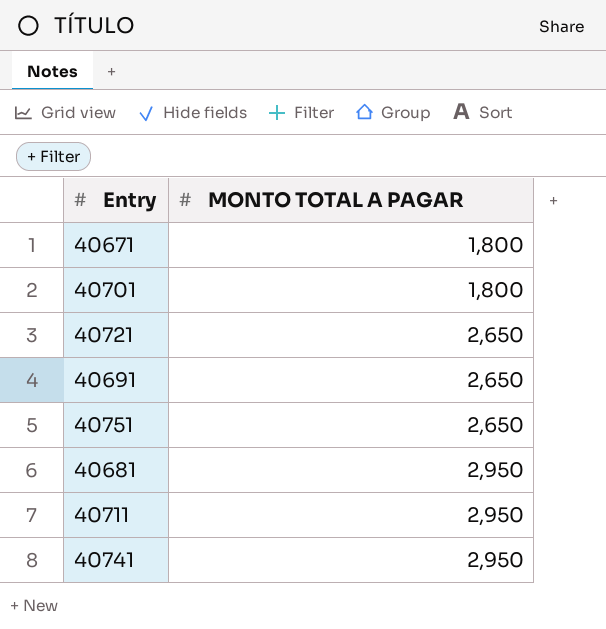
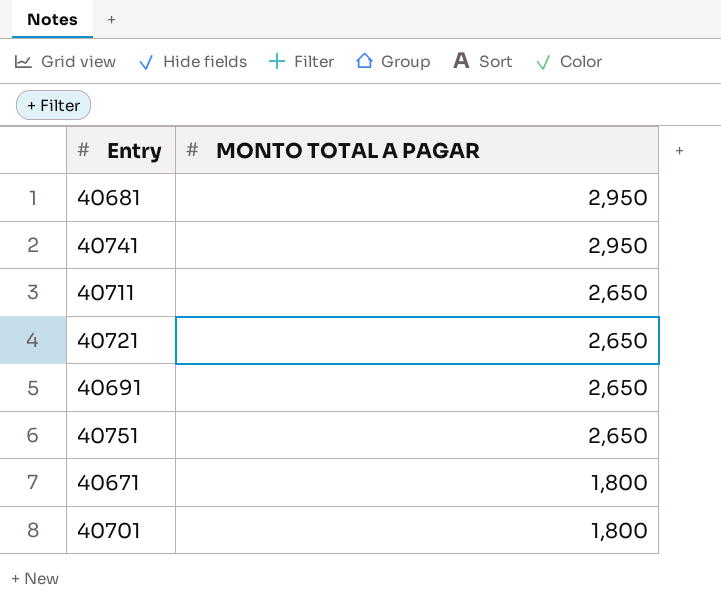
row order: MONTO TOTAL A PAGAR ascending -> MONTO TOTAL A PAGAR descending
40711 | MONTO TOTAL A PAGAR: 2,950 -> 2,650

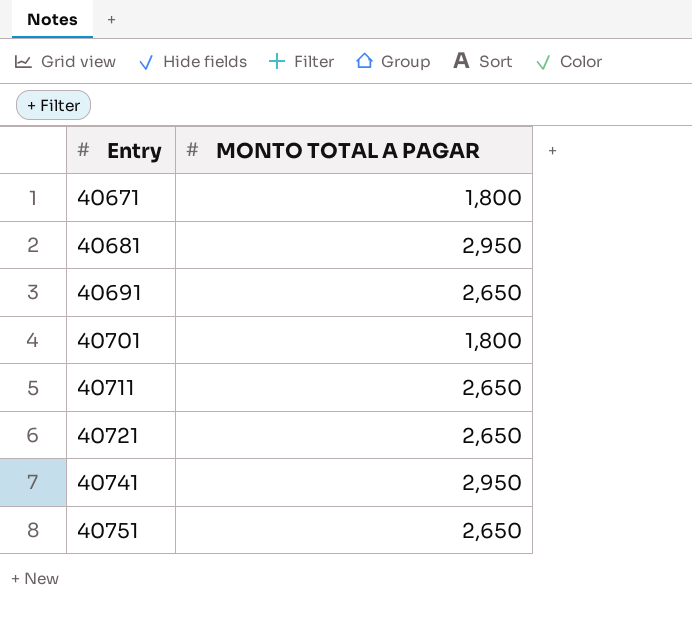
row order: MONTO TOTAL A PAGAR descending -> Entry ascending

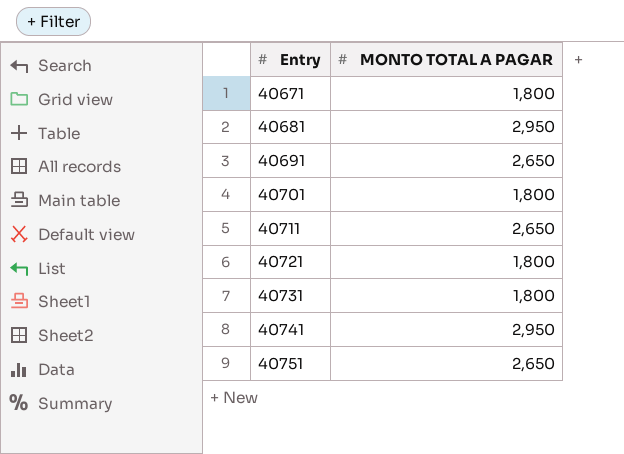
40721 | MONTO TOTAL A PAGAR: 2,650 -> 1,800
row 40731: none -> 1,800

